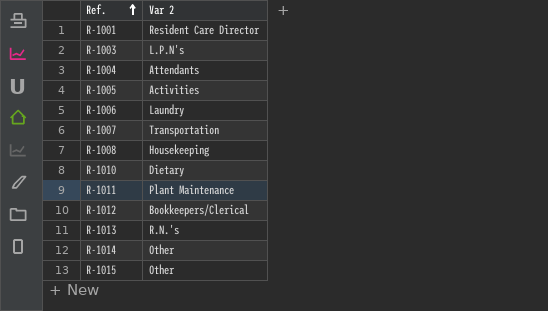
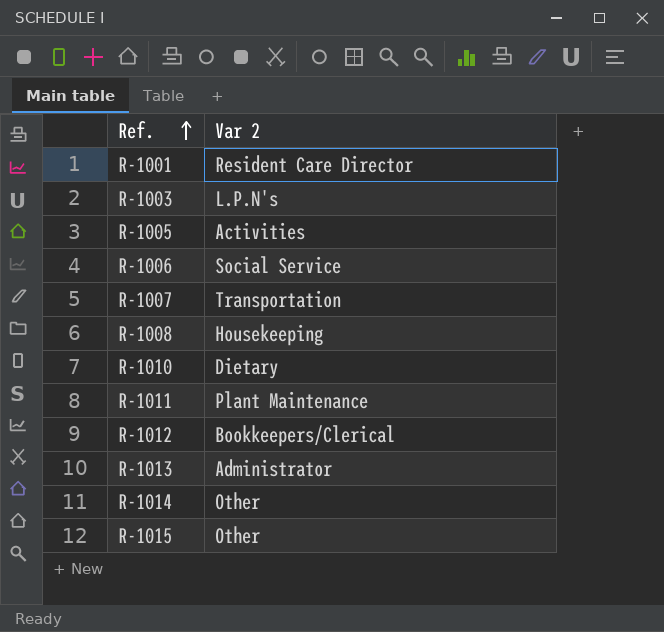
row R-1004: Attendants -> none
R-1006 | Var 2: Laundry -> Social Service
R-1013 | Var 2: R.N.'s -> Administrator

